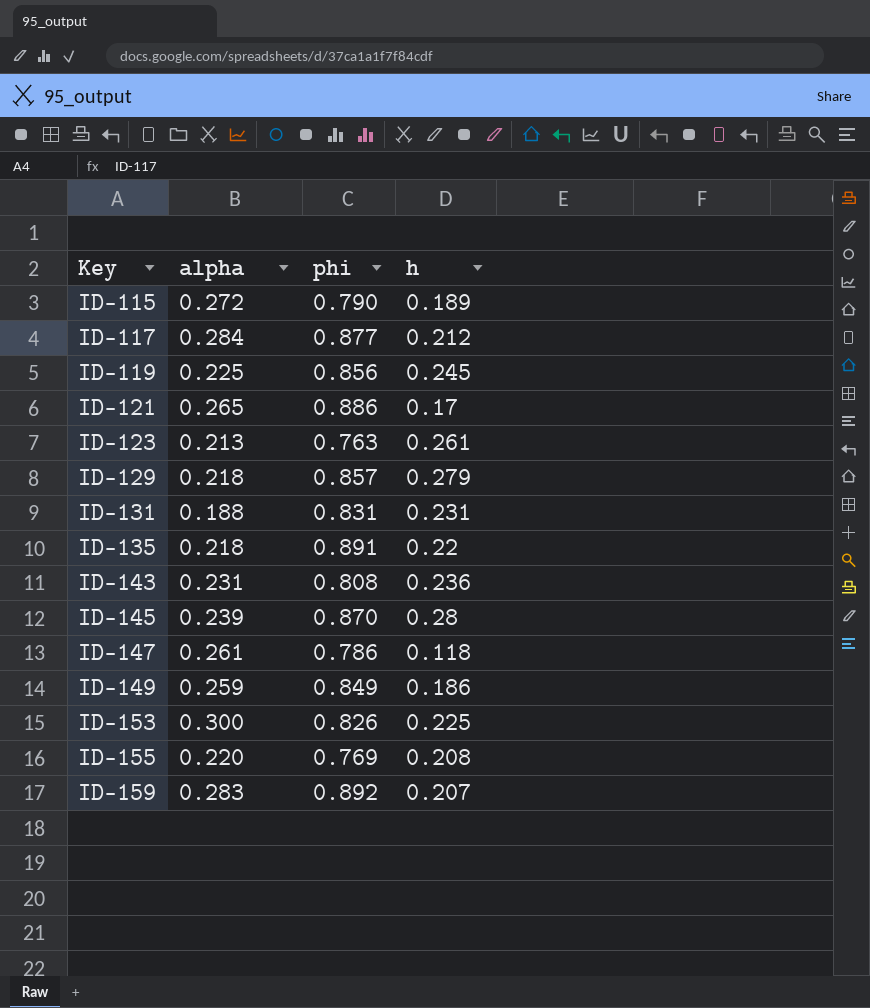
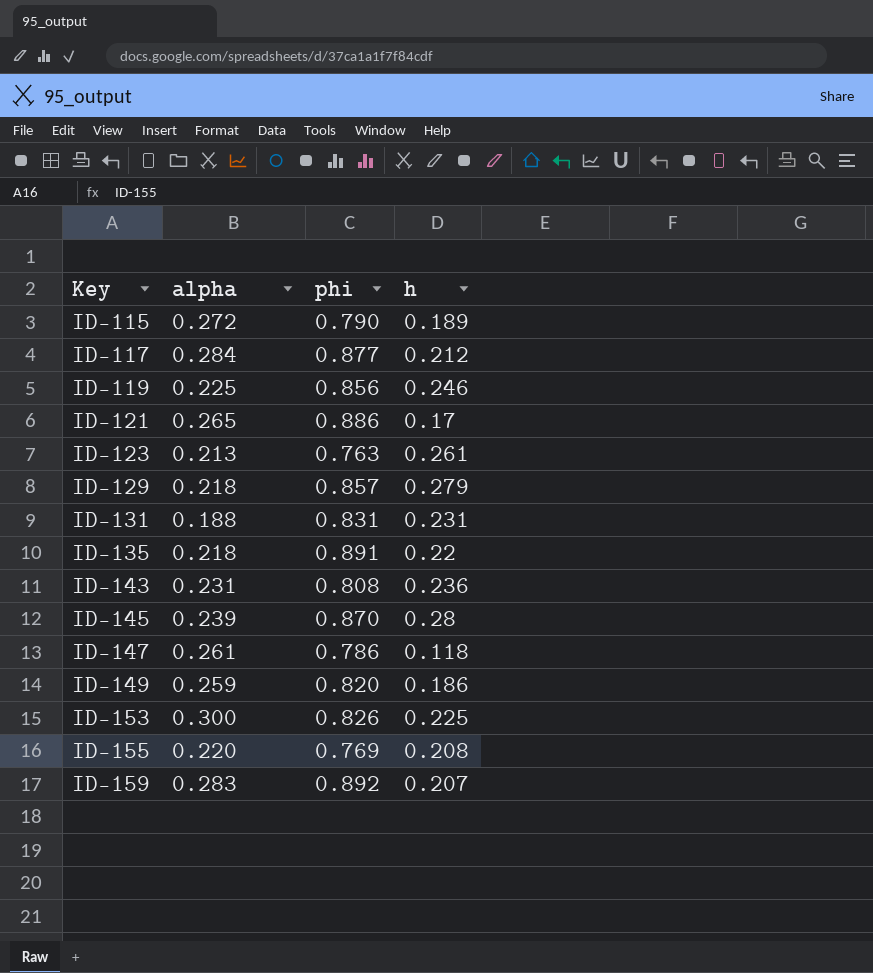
ID-119 | h: 0.245 -> 0.246
ID-149 | phi: 0.849 -> 0.820

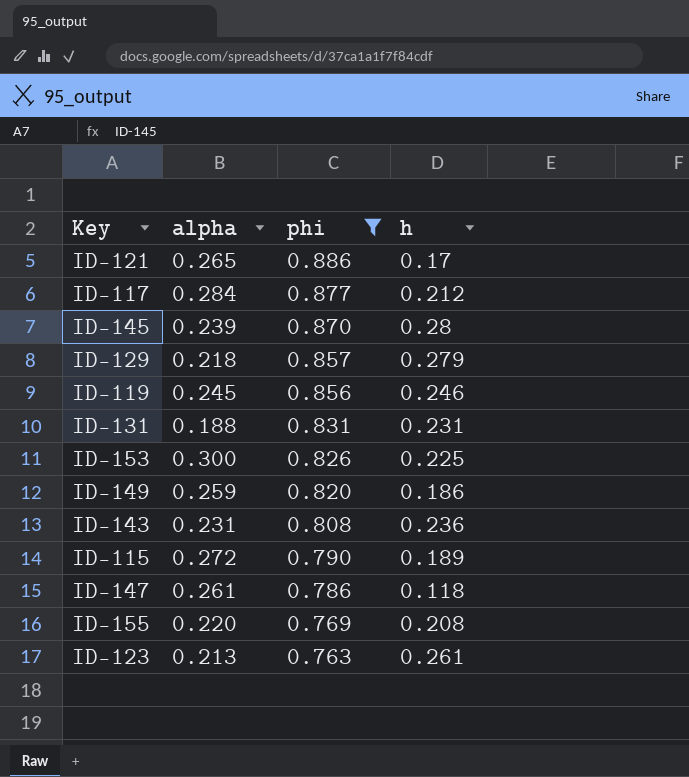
filter: none -> phi <= 0.886
row order: Key ascending -> phi descending
ID-119 | alpha: 0.225 -> 0.245

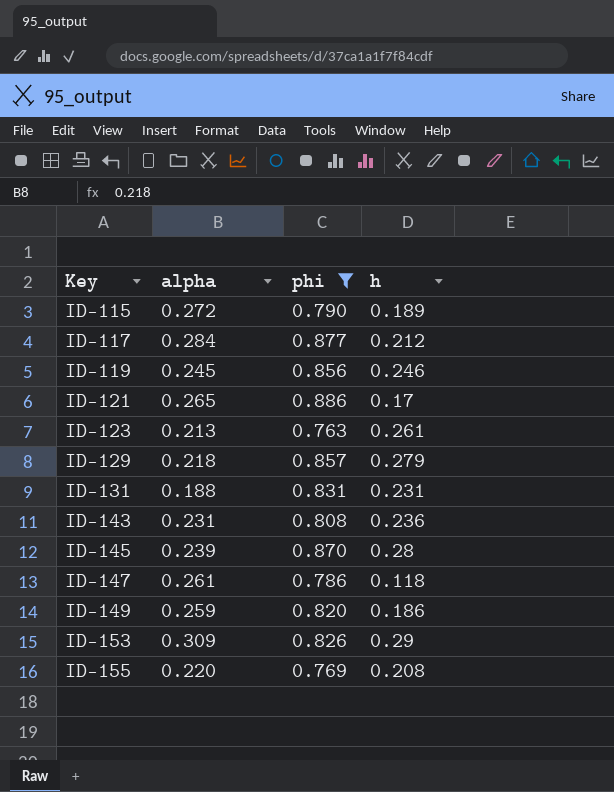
row order: phi descending -> Key ascending
ID-153 | alpha: 0.300 -> 0.309
ID-153 | h: 0.225 -> 0.29

